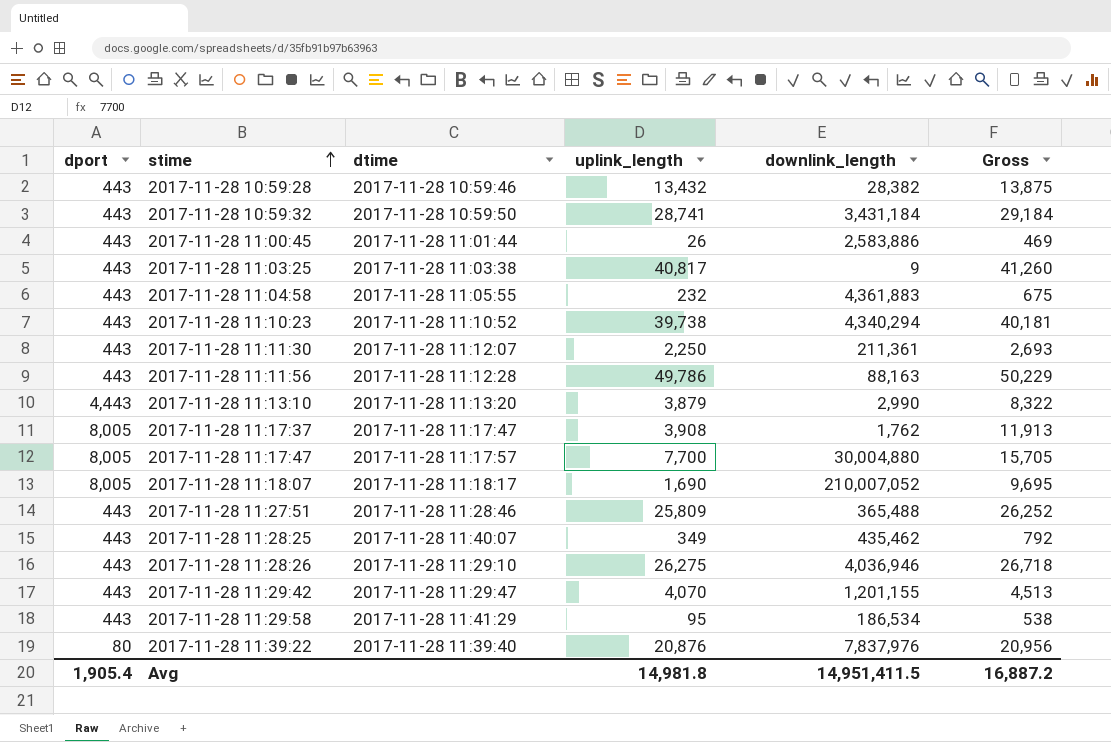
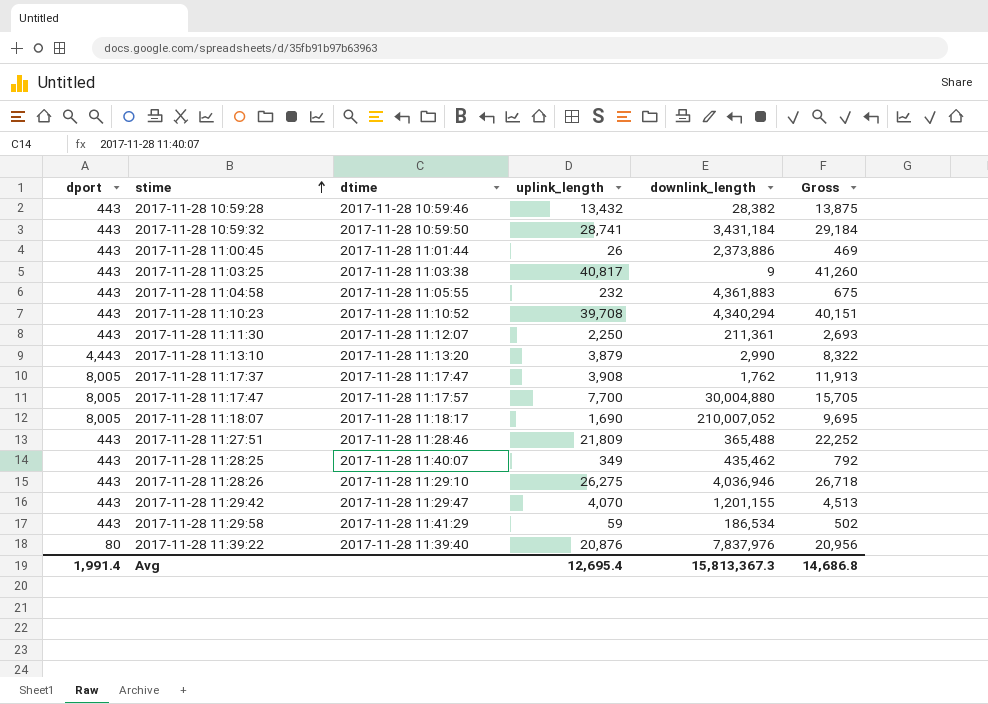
row 2017-11-28 11:11:56: 443 | 2017-11-28 11:12:28 | 49,786 | 88,163 | 50,229 -> none
2017-11-28 11:00:45 | downlink_length: 2,583,886 -> 2,373,886
2017-11-28 11:10:23 | uplink_length: 39,738 -> 39,708
2017-11-28 11:10:23 | Gross: 40,181 -> 40,151
2017-11-28 11:27:51 | uplink_length: 25,809 -> 21,809
2017-11-28 11:27:51 | Gross: 26,252 -> 22,252
2017-11-28 11:29:58 | uplink_length: 95 -> 59
2017-11-28 11:29:58 | Gross: 538 -> 502
Avg | dport: 1,905.4 -> 1,991.4
Avg | uplink_length: 14,981.8 -> 12,695.4
Avg | downlink_length: 14,951,411.5 -> 15,813,367.3
Avg | Gross: 16,887.2 -> 14,686.8

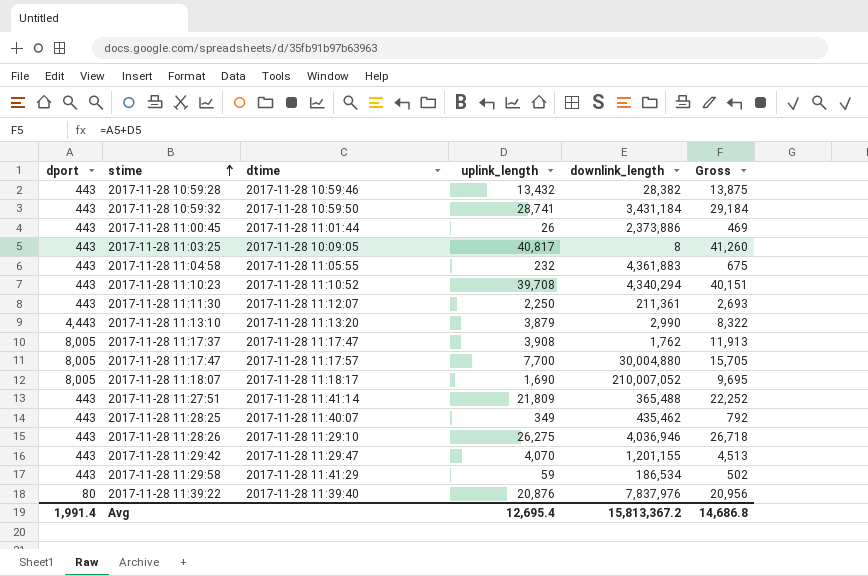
2017-11-28 11:03:25 | dtime: 2017-11-28 11:03:38 -> 2017-11-28 10:09:05
2017-11-28 11:03:25 | downlink_length: 9 -> 8
2017-11-28 11:27:51 | dtime: 2017-11-28 11:28:46 -> 2017-11-28 11:41:14
Avg | downlink_length: 15,813,367.3 -> 15,813,367.2

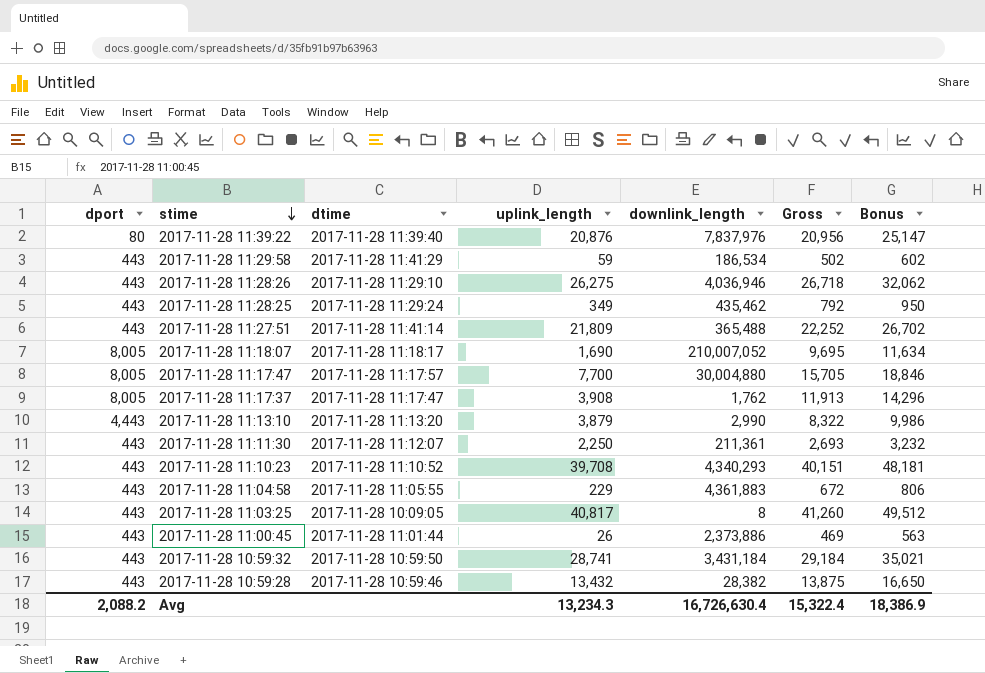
row order: stime ascending -> stime descending
column Bonus | formula: none -> [Gross] * 1.2
row 2017-11-28 11:29:42: 443 | 2017-11-28 11:29:47 | 4,070 | 1,201,155 | 4,513 -> none
2017-11-28 11:28:25 | dtime: 2017-11-28 11:40:07 -> 2017-11-28 11:29:24
2017-11-28 11:10:23 | downlink_length: 4,340,294 -> 4,340,293
2017-11-28 11:04:58 | uplink_length: 232 -> 229
2017-11-28 11:04:58 | Gross: 675 -> 672
Avg | dport: 1,991.4 -> 2,088.2
Avg | uplink_length: 12,695.4 -> 13,234.3
Avg | downlink_length: 15,813,367.2 -> 16,726,630.4
Avg | Gross: 14,686.8 -> 15,322.4

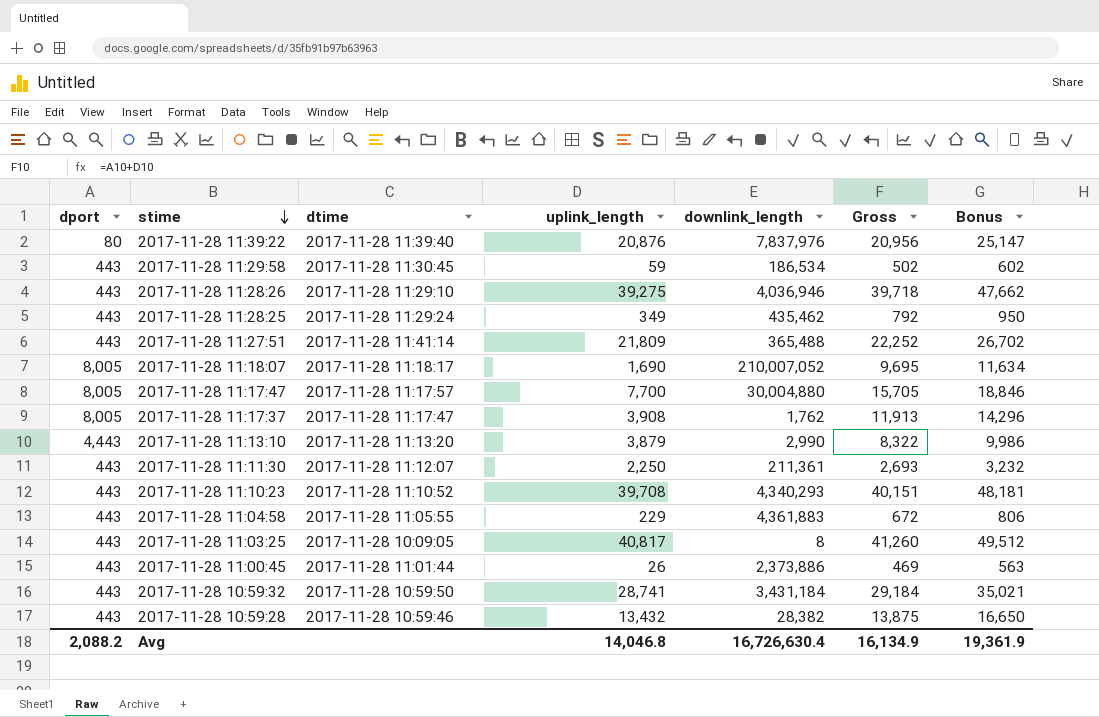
2017-11-28 11:29:58 | dtime: 2017-11-28 11:41:29 -> 2017-11-28 11:30:45
2017-11-28 11:28:26 | uplink_length: 26,275 -> 39,275
2017-11-28 11:28:26 | Gross: 26,718 -> 39,718
2017-11-28 11:28:26 | Bonus: 32,062 -> 47,662
Avg | uplink_length: 13,234.3 -> 14,046.8
Avg | Gross: 15,322.4 -> 16,134.9
Avg | Bonus: 18,386.9 -> 19,361.9

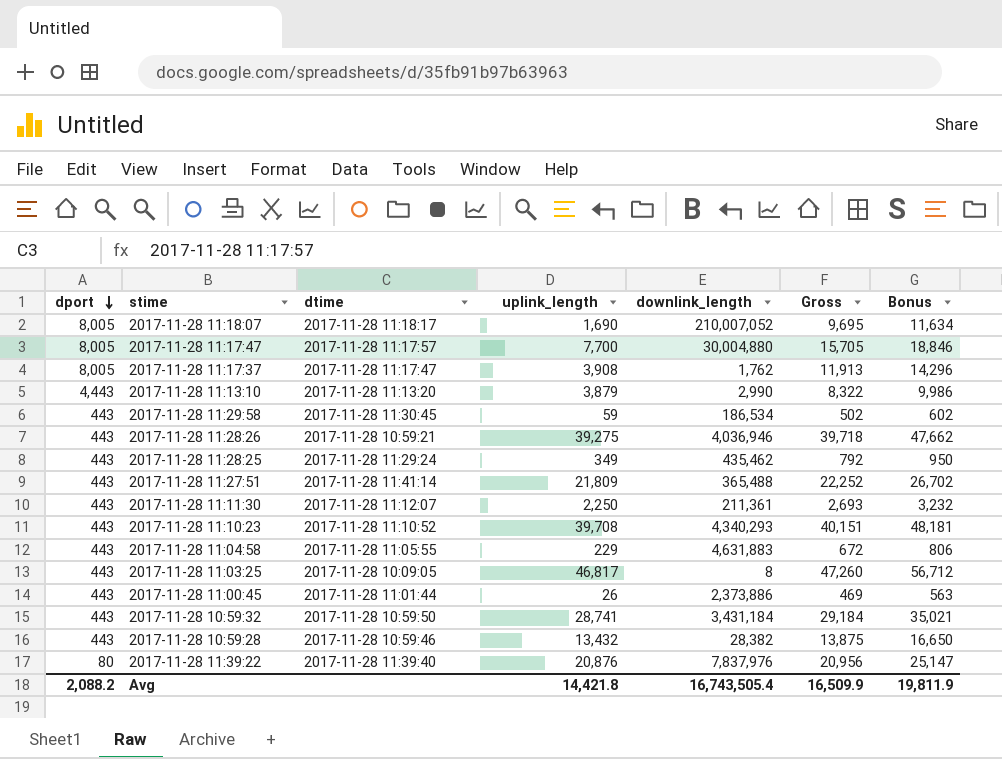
row order: stime descending -> dport descending
2017-11-28 11:28:26 | dtime: 2017-11-28 11:29:10 -> 2017-11-28 10:59:21
2017-11-28 11:04:58 | downlink_length: 4,361,883 -> 4,631,883
2017-11-28 11:03:25 | uplink_length: 40,817 -> 46,817
2017-11-28 11:03:25 | Gross: 41,260 -> 47,260
2017-11-28 11:03:25 | Bonus: 49,512 -> 56,712
Avg | uplink_length: 14,046.8 -> 14,421.8
Avg | downlink_length: 16,726,630.4 -> 16,743,505.4
Avg | Gross: 16,134.9 -> 16,509.9
Avg | Bonus: 19,361.9 -> 19,811.9

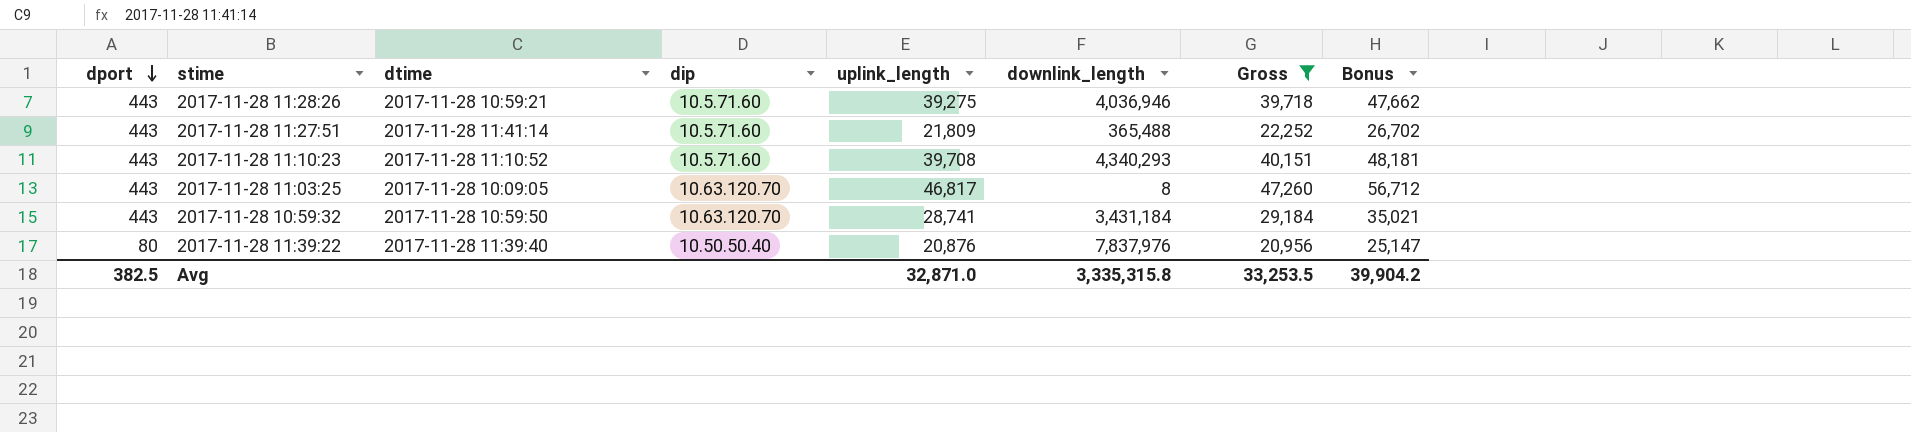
filter: none -> Gross >= 20,956
column dip | position: none -> 4
Avg | dport: 2,088.2 -> 382.5
Avg | uplink_length: 14,421.8 -> 32,871.0
Avg | downlink_length: 16,743,505.4 -> 3,335,315.8
Avg | Gross: 16,509.9 -> 33,253.5
Avg | Bonus: 19,811.9 -> 39,904.2

